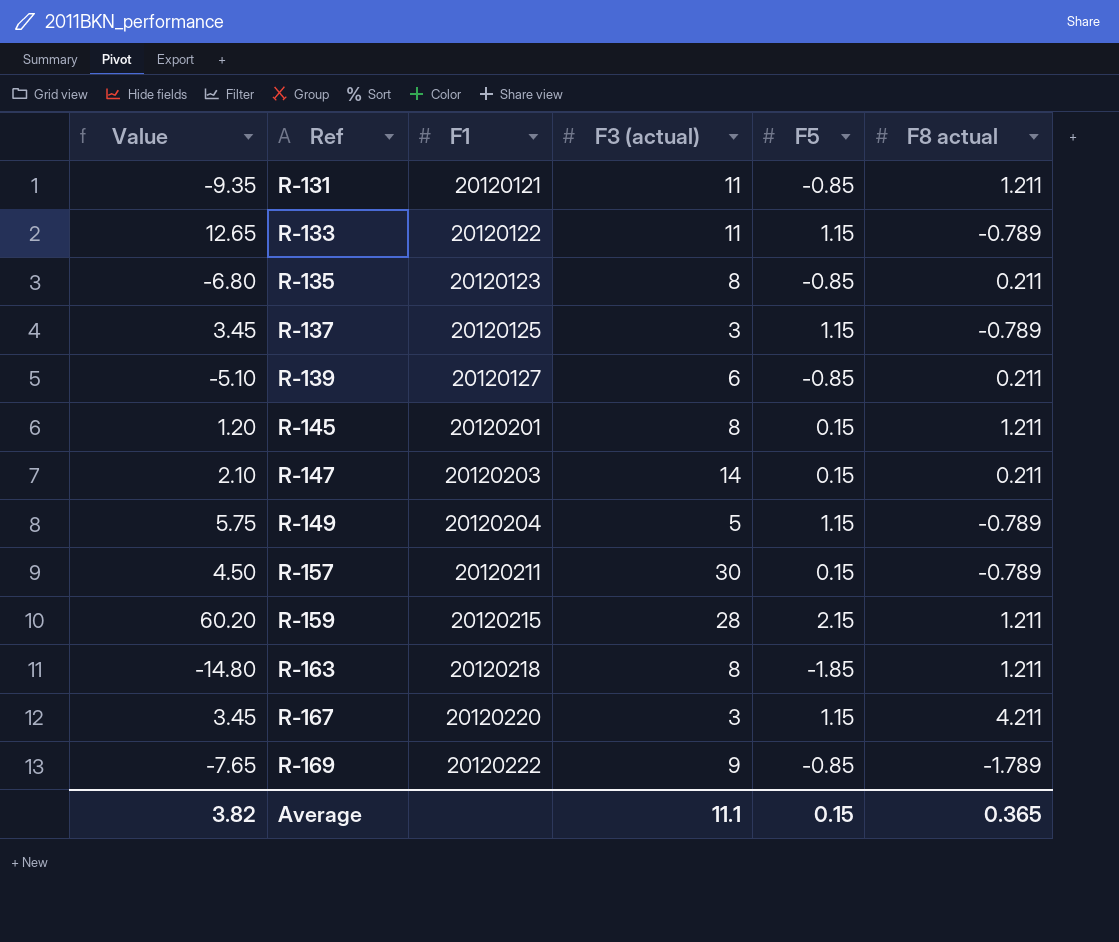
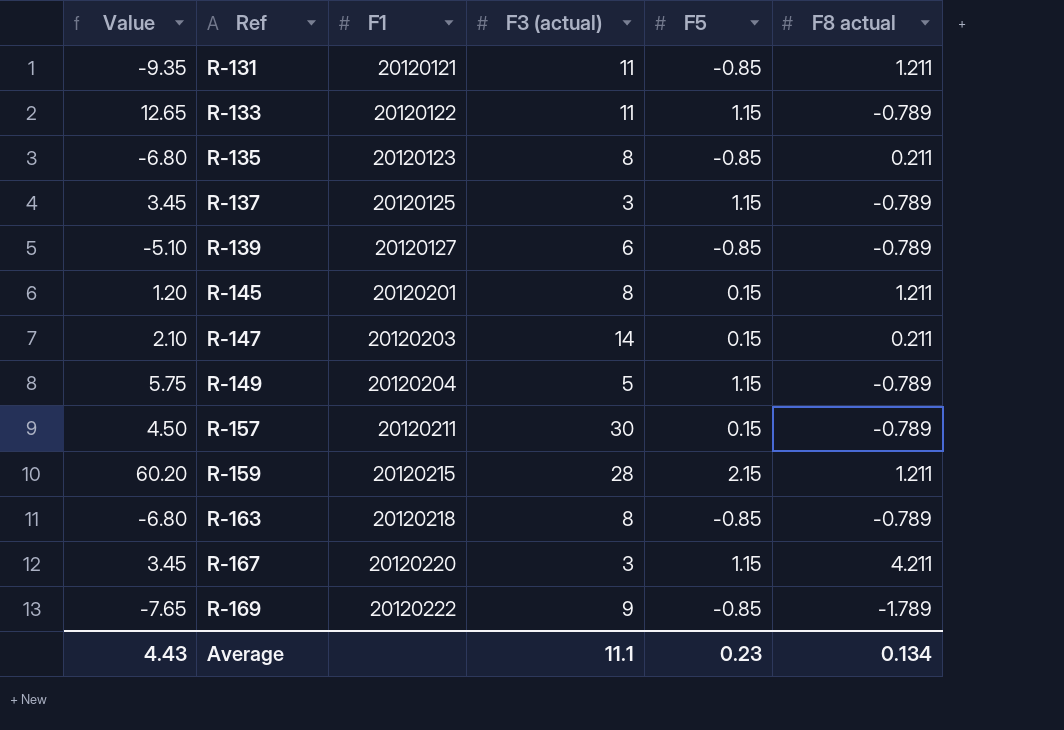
R-139 | F8 actual: 0.211 -> -0.789
R-163 | Value: -14.80 -> -6.80
R-163 | F5: -1.85 -> -0.85
R-163 | F8 actual: 1.211 -> -0.789
Average | Value: 3.82 -> 4.43
Average | F5: 0.15 -> 0.23
Average | F8 actual: 0.365 -> 0.134

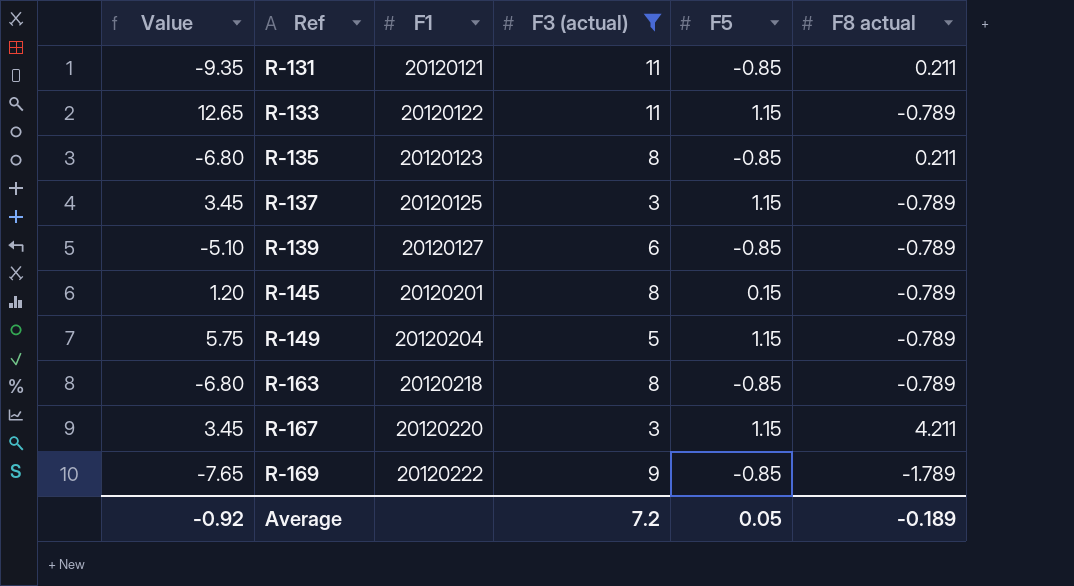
filter: none -> F3 (actual) <= 11
R-131 | F8 actual: 1.211 -> 0.211
R-145 | F8 actual: 1.211 -> -0.789
Average | Value: 4.43 -> -0.92
Average | F3 (actual): 11.1 -> 7.2
Average | F5: 0.23 -> 0.05
Average | F8 actual: 0.134 -> -0.189

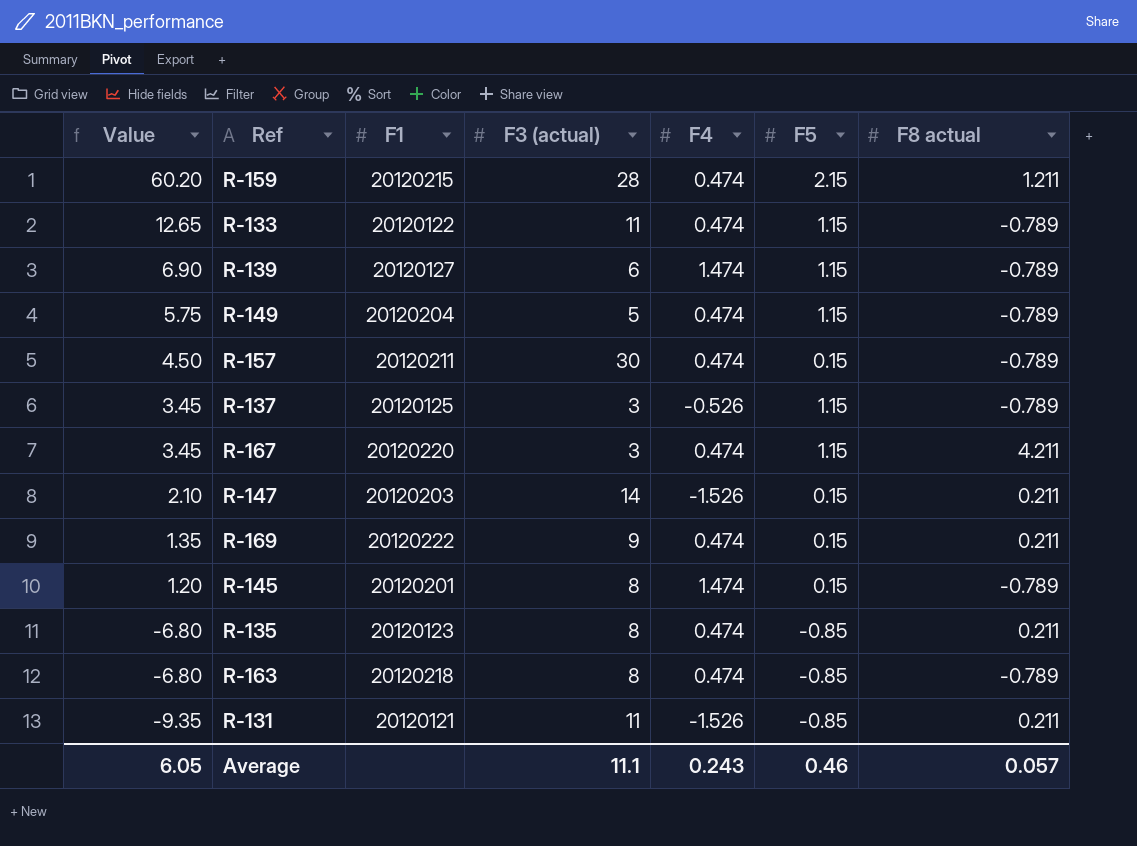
filter: F3 (actual) <= 11 -> none
row order: Ref ascending -> Value descending
column F4 | position: none -> 5
R-139 | Value: -5.10 -> 6.90
R-139 | F5: -0.85 -> 1.15
R-169 | Value: -7.65 -> 1.35
R-169 | F5: -0.85 -> 0.15
R-169 | F8 actual: -1.789 -> 0.211
Average | Value: -0.92 -> 6.05
Average | F3 (actual): 7.2 -> 11.1
Average | F5: 0.05 -> 0.46
Average | F8 actual: -0.189 -> 0.057

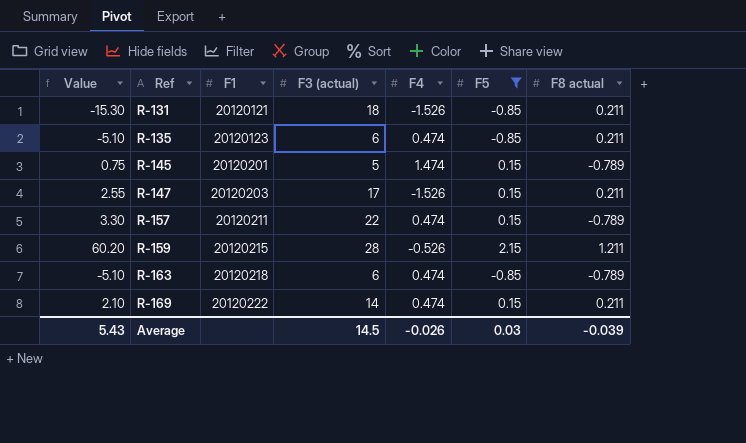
filter: none -> F5 != 1.15
row order: Value descending -> Ref ascending
R-131 | Value: -9.35 -> -15.30
R-131 | F3 (actual): 11 -> 18
R-135 | Value: -6.80 -> -5.10
R-135 | F3 (actual): 8 -> 6
R-145 | Value: 1.20 -> 0.75
R-145 | F3 (actual): 8 -> 5
R-147 | Value: 2.10 -> 2.55
R-147 | F3 (actual): 14 -> 17
R-157 | Value: 4.50 -> 3.30
R-157 | F3 (actual): 30 -> 22
R-159 | F4: 0.474 -> -0.526
R-163 | Value: -6.80 -> -5.10
R-163 | F3 (actual): 8 -> 6
R-169 | Value: 1.35 -> 2.10
R-169 | F3 (actual): 9 -> 14
Average | Value: 6.05 -> 5.43
Average | F3 (actual): 11.1 -> 14.5
Average | F4: 0.243 -> -0.026
Average | F5: 0.46 -> 0.03
Average | F8 actual: 0.057 -> -0.039

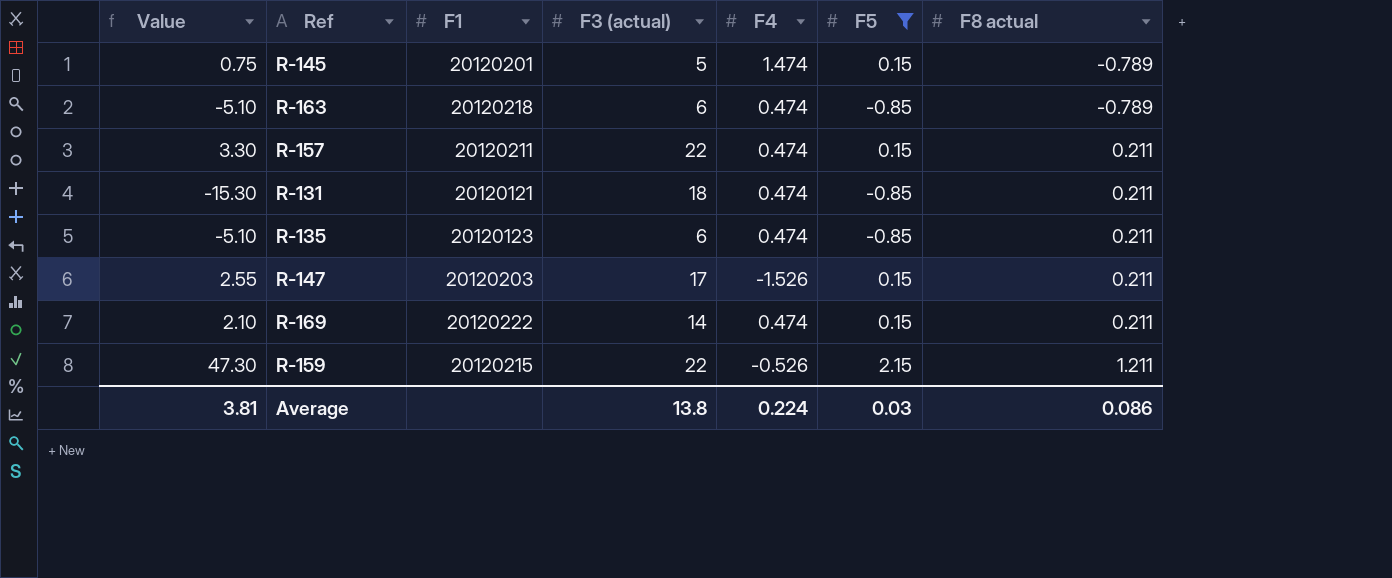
row order: Ref ascending -> F8 actual ascending
R-157 | F8 actual: -0.789 -> 0.211
R-131 | F4: -1.526 -> 0.474
R-159 | Value: 60.20 -> 47.30
R-159 | F3 (actual): 28 -> 22
Average | Value: 5.43 -> 3.81
Average | F3 (actual): 14.5 -> 13.8
Average | F4: -0.026 -> 0.224
Average | F8 actual: -0.039 -> 0.086

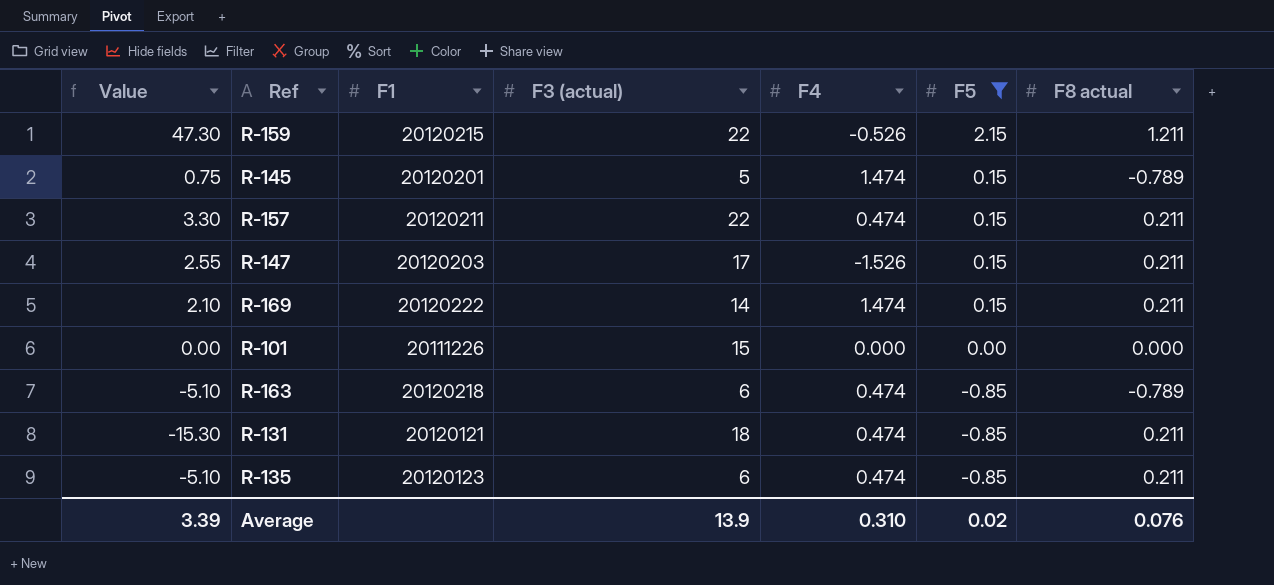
row order: F8 actual ascending -> F5 descending
R-169 | F4: 0.474 -> 1.474
row R-101: none -> 0.00 | 20111226 | 15 | 0.000 | 0.00 | 0.000
Average | Value: 3.81 -> 3.39
Average | F3 (actual): 13.8 -> 13.9
Average | F4: 0.224 -> 0.310
Average | F5: 0.03 -> 0.02
Average | F8 actual: 0.086 -> 0.076

